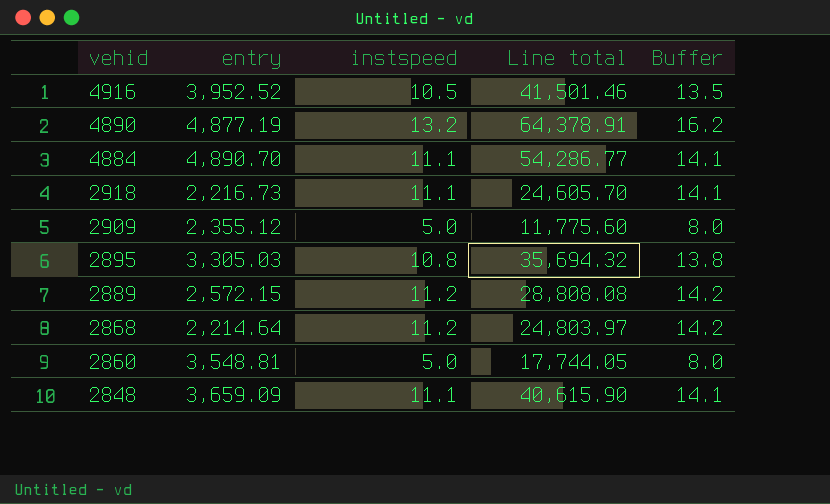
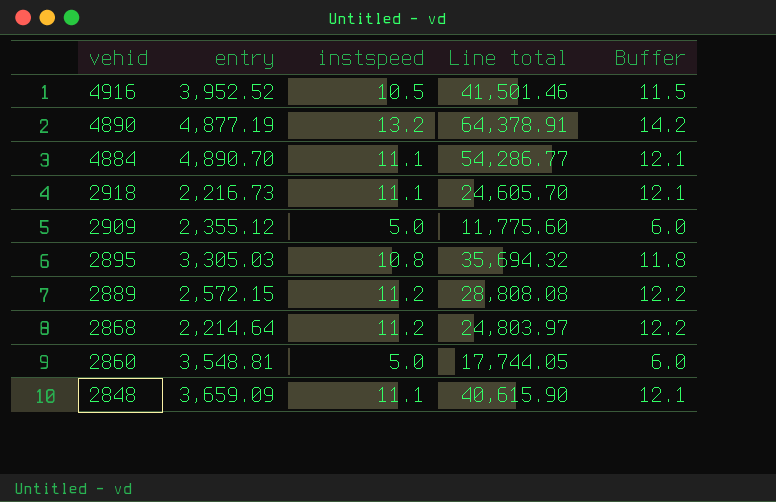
column Buffer | formula: [instspeed] + 3 -> [instspeed] + 1

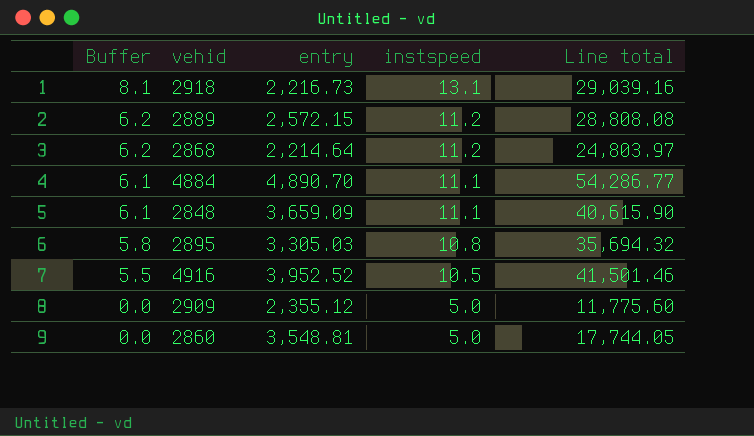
row order: vehid descending -> Buffer descending
column Buffer | formula: [instspeed] + 1 -> [instspeed] - 5
column Buffer | position: 5 -> 1
row 4890: 4,877.19 | 13.2 | 64,378.91 | 14.2 -> none
2918 | instspeed: 11.1 -> 13.1
2918 | Line total: 24,605.70 -> 29,039.16

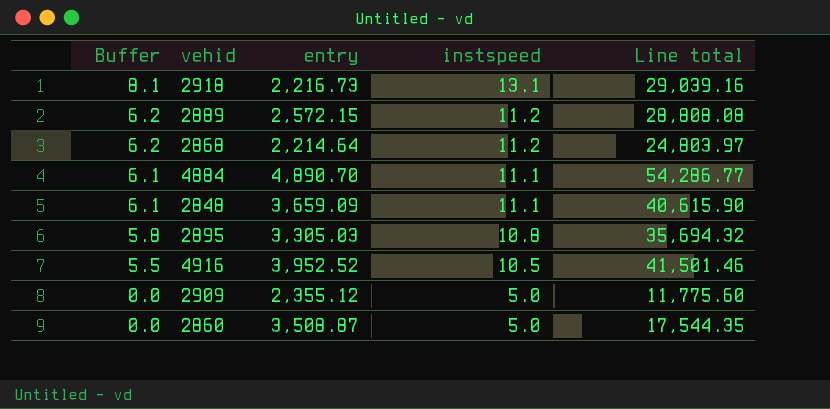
2860 | entry: 3,548.81 -> 3,508.87
2860 | Line total: 17,744.05 -> 17,544.35

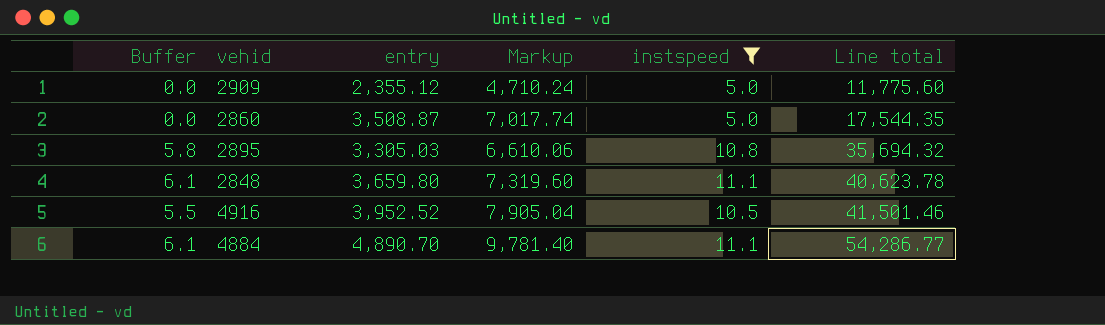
filter: none -> instspeed <= 11.1
row order: Buffer descending -> Line total ascending
column Markup | formula: none -> [entry] * 2
2848 | entry: 3,659.09 -> 3,659.80
2848 | Line total: 40,615.90 -> 40,623.78

